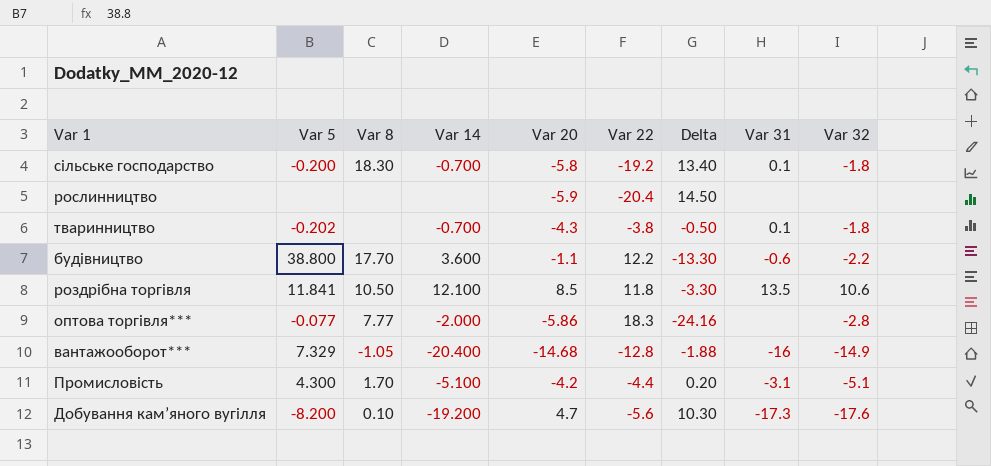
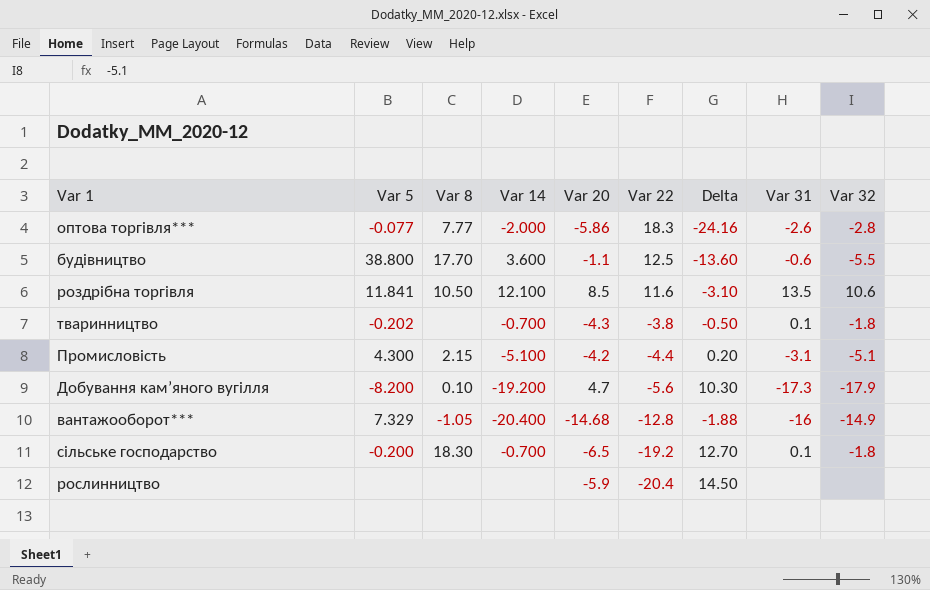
row order: none -> Var 22 descending
оптова торгівля*** | Var 31: none -> -2.6
будівництво | Var 22: 12.2 -> 12.5
будівництво | Delta: -13.30 -> -13.60
будівництво | Var 32: -2.2 -> -5.5
роздрібна торгівля | Var 22: 11.8 -> 11.6
роздрібна торгівля | Delta: -3.30 -> -3.10
Промисловість | Var 8: 1.70 -> 2.15
Добування кам’яного вугілля | Var 32: -17.6 -> -17.9
сільське господарство | Var 20: -5.8 -> -6.5
сільське господарство | Delta: 13.40 -> 12.70

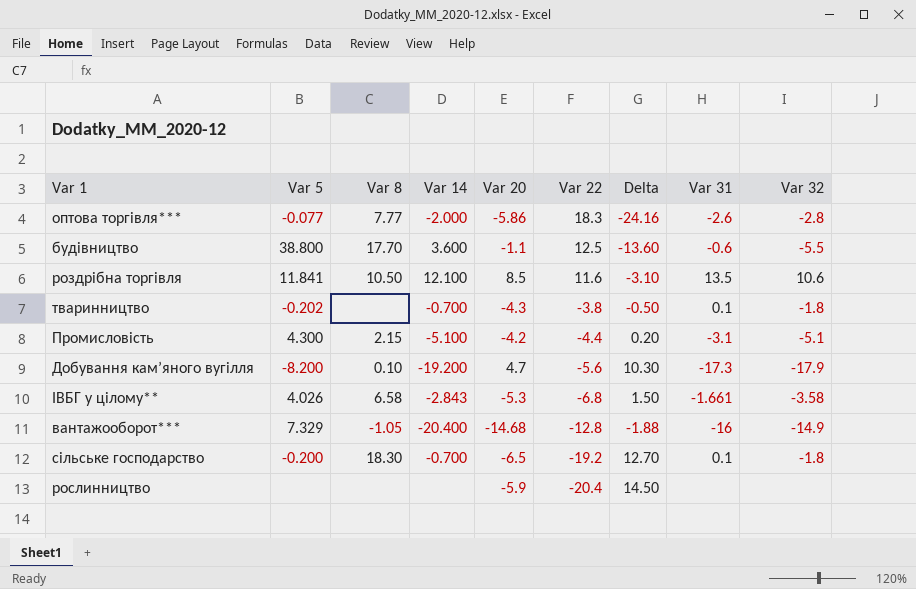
row ІВБГ у цілому**: none -> 4.026 | 6.58 | -2.843 | -5.3 | -6.8 | 1.50 | -1.661 | -3.58

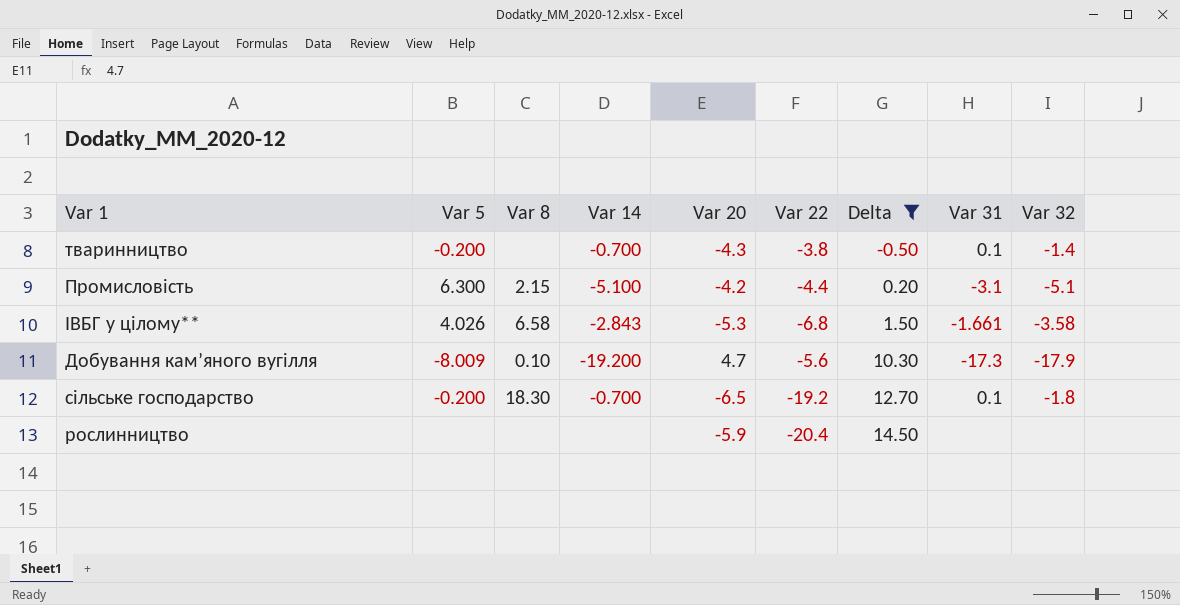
filter: none -> Delta >= -0.50
row order: Var 22 descending -> Delta ascending
тваринництво | Var 5: -0.202 -> -0.200
тваринництво | Var 32: -1.8 -> -1.4
Промисловість | Var 5: 4.300 -> 6.300
Добування кам’яного вугілля | Var 5: -8.200 -> -8.009

